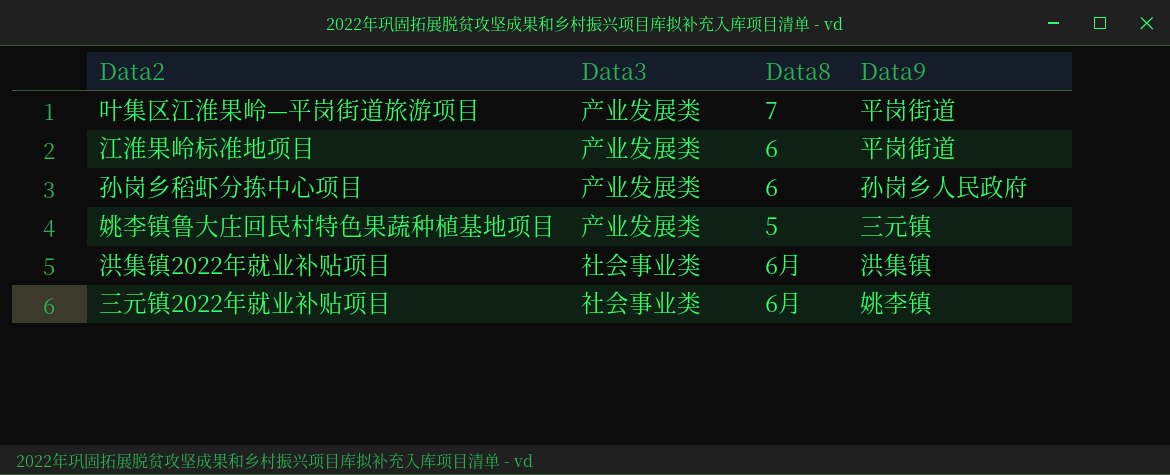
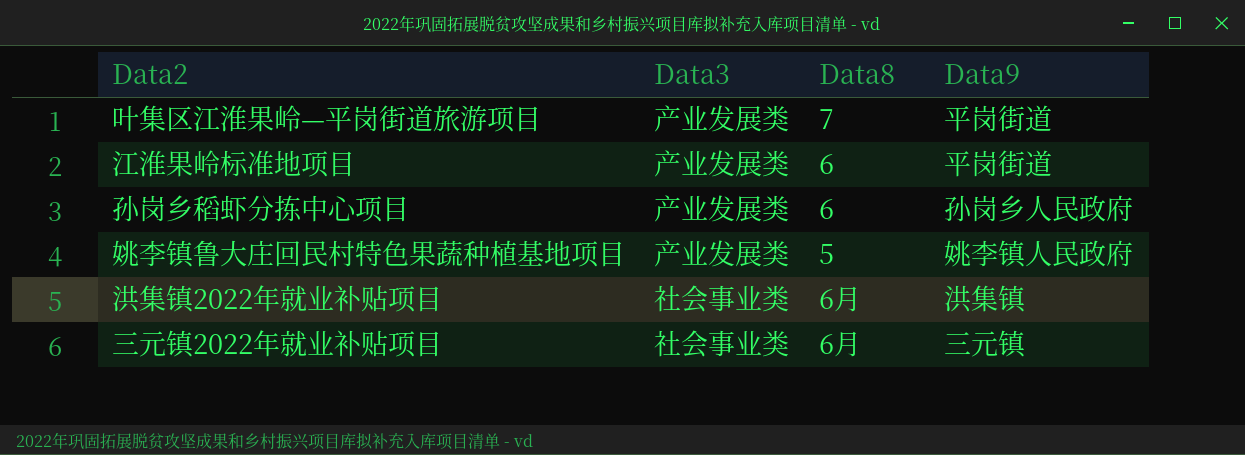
姚李镇鲁大庄回民村特色果蔬种植基地项目 | Data9: 三元镇 -> 姚李镇人民政府
三元镇2022年就业补贴项目 | Data9: 姚李镇 -> 三元镇

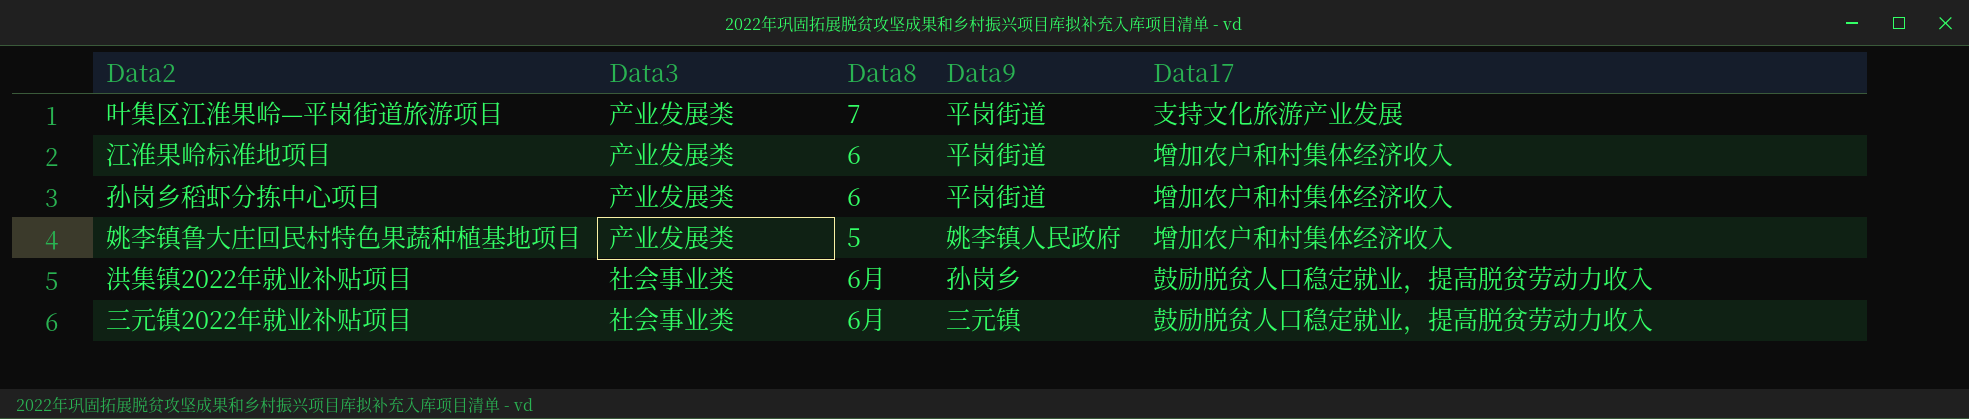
column Data17 | position: none -> 5
孙岗乡稻虾分拣中心项目 | Data9: 孙岗乡人民政府 -> 平岗街道
洪集镇2022年就业补贴项目 | Data9: 洪集镇 -> 孙岗乡

